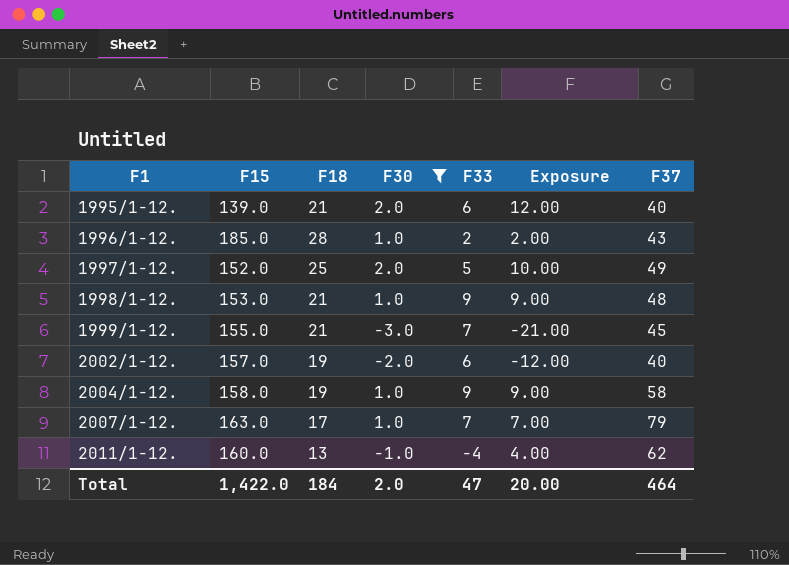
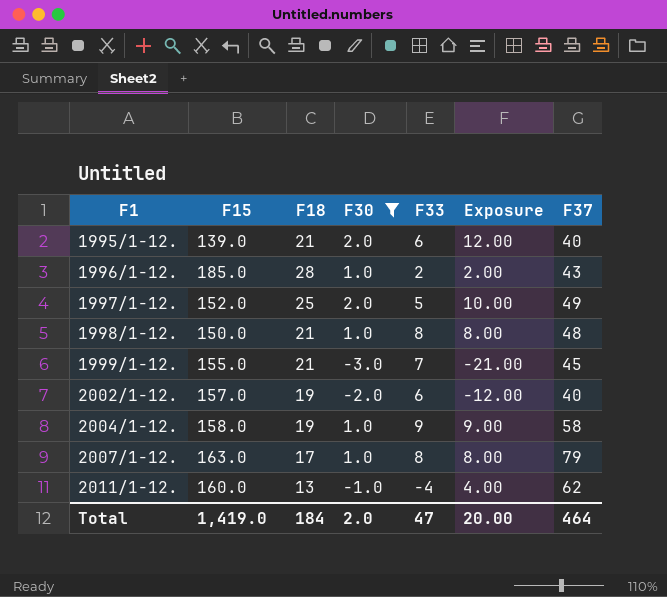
1998/1-12. | F15: 153.0 -> 150.0
1998/1-12. | F33: 9 -> 8
1998/1-12. | Exposure: 9.00 -> 8.00
2007/1-12. | F33: 7 -> 8
2007/1-12. | Exposure: 7.00 -> 8.00
Total | F15: 1,422.0 -> 1,419.0

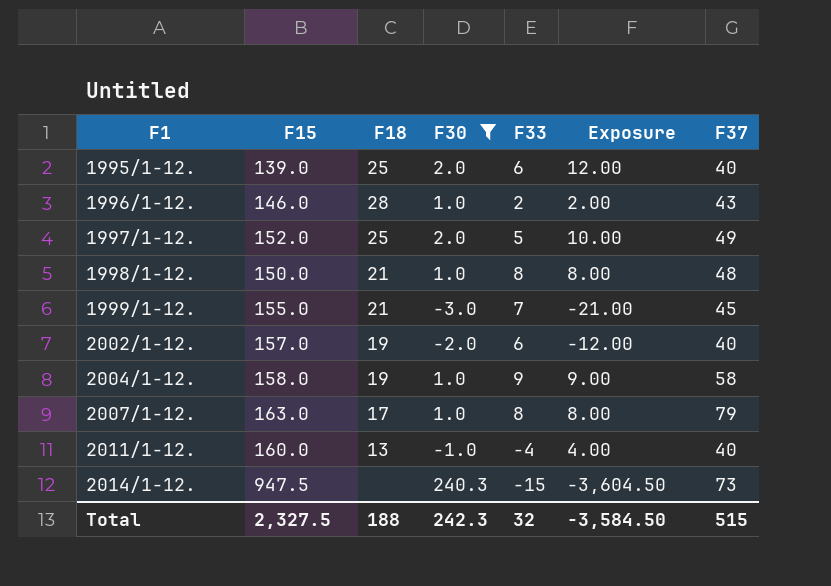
1995/1-12. | F18: 21 -> 25
1996/1-12. | F15: 185.0 -> 146.0
2011/1-12. | F37: 62 -> 40
row 2014/1-12.: none -> 947.5 | none | 240.3 | -15 | -3,604.50 | 73
Total | F15: 1,419.0 -> 2,327.5
Total | F18: 184 -> 188
Total | F30: 2.0 -> 242.3
Total | F33: 47 -> 32
Total | Exposure: 20.00 -> -3,584.50
Total | F37: 464 -> 515

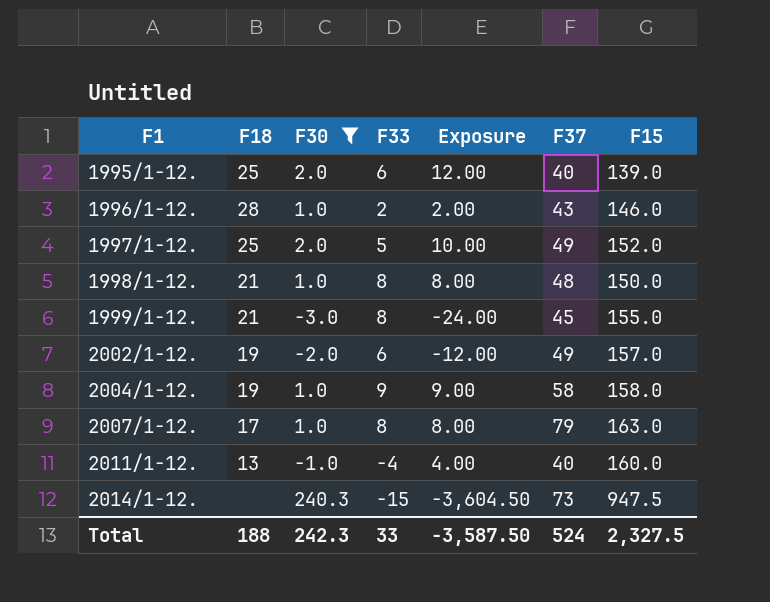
column F15 | position: 2 -> 7
1999/1-12. | F33: 7 -> 8
1999/1-12. | Exposure: -21.00 -> -24.00
2002/1-12. | F37: 40 -> 49
Total | F33: 32 -> 33
Total | Exposure: -3,584.50 -> -3,587.50
Total | F37: 515 -> 524

